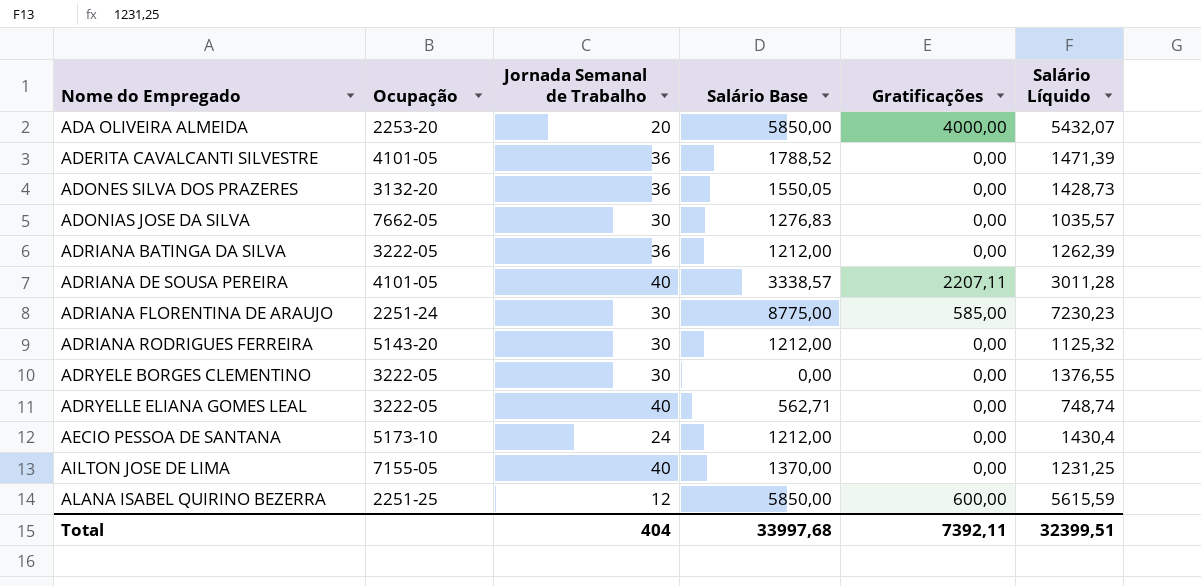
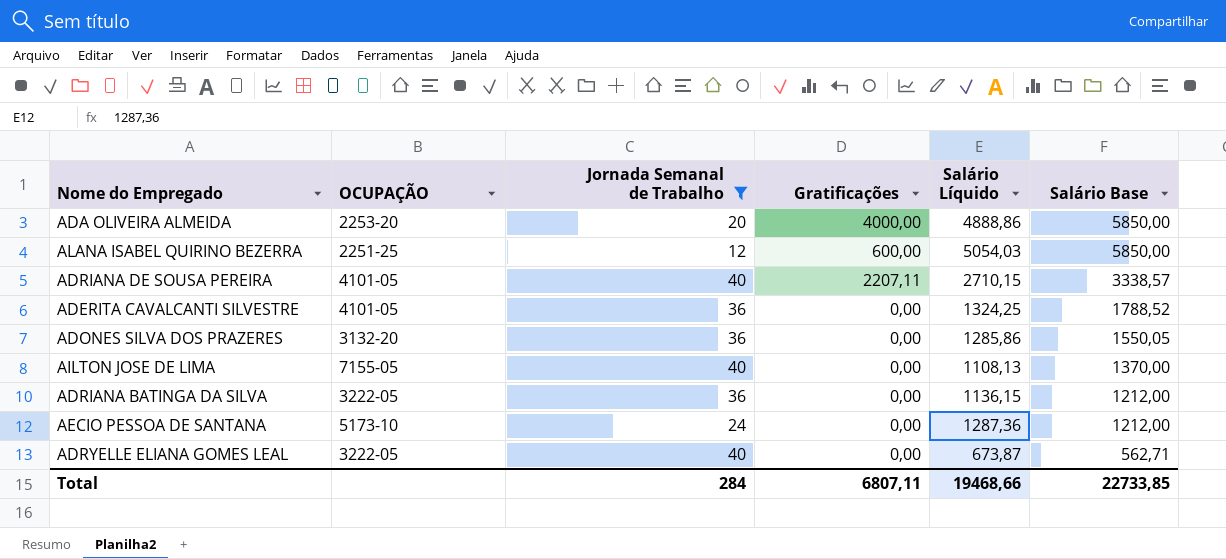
filter: none -> Jornada Semanal de Trabalho != 30
row order: Nome do Empregado ascending -> Salário Base descending
column name: Ocupação -> OCUPAÇÃO
column Salário Base | position: 4 -> 6
ADA OLIVEIRA ALMEIDA | Salário Líquido: 5432,07 -> 4888,86
ALANA ISABEL QUIRINO BEZERRA | Salário Líquido: 5615,59 -> 5054,03
ADRIANA DE SOUSA PEREIRA | Salário Líquido: 3011,28 -> 2710,15
ADERITA CAVALCANTI SILVESTRE | Salário Líquido: 1471,39 -> 1324,25
ADONES SILVA DOS PRAZERES | Salário Líquido: 1428,73 -> 1285,86
AILTON JOSE DE LIMA | Salário Líquido: 1231,25 -> 1108,13
ADRIANA BATINGA DA SILVA | Salário Líquido: 1262,39 -> 1136,15
AECIO PESSOA DE SANTANA | Salário Líquido: 1430,4 -> 1287,36
ADRYELLE ELIANA GOMES LEAL | Salário Líquido: 748,74 -> 673,87
Total | Jornada Semanal de Trabalho: 404 -> 284
Total | Gratificações: 7392,11 -> 6807,11
Total | Salário Líquido: 32399,51 -> 19468,66
Total | Salário Base: 33997,68 -> 22733,85

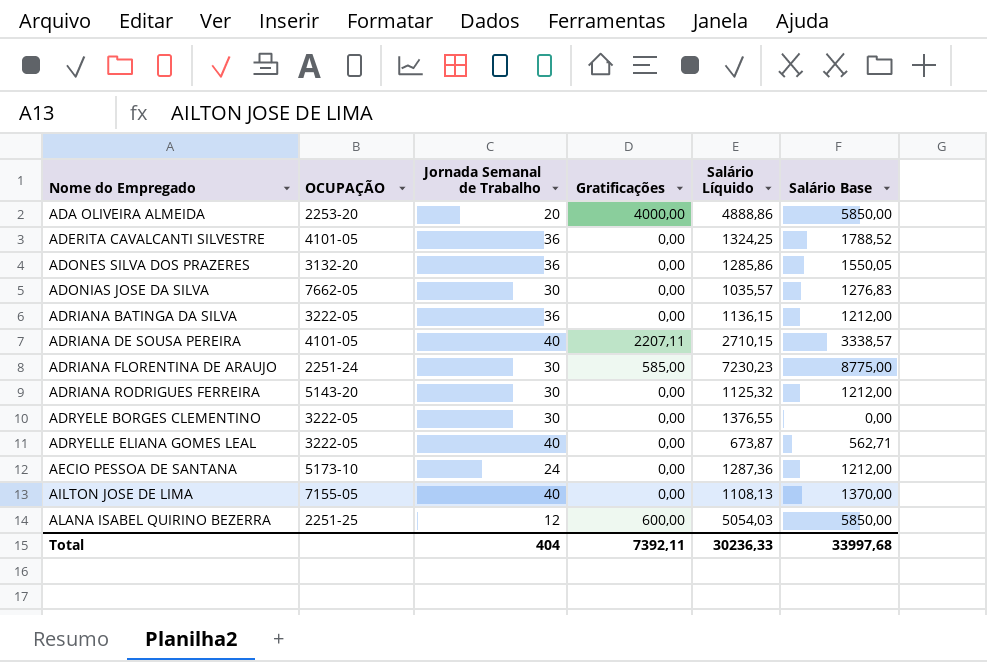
filter: Jornada Semanal de Trabalho != 30 -> none
row order: Salário Base descending -> Nome do Empregado ascending
Total | Jornada Semanal de Trabalho: 284 -> 404
Total | Gratificações: 6807,11 -> 7392,11
Total | Salário Líquido: 19468,66 -> 30236,33
Total | Salário Base: 22733,85 -> 33997,68

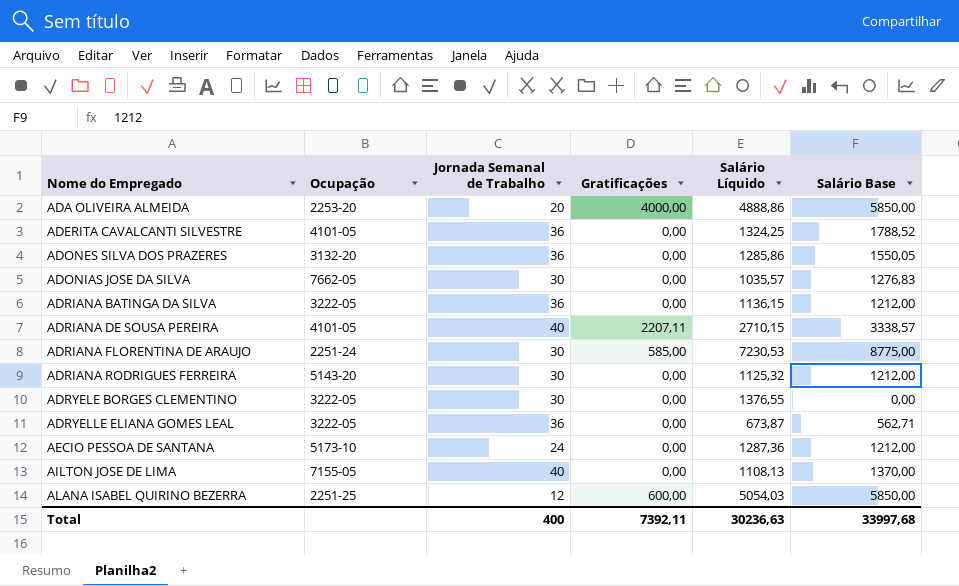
column name: OCUPAÇÃO -> Ocupação
ADRIANA FLORENTINA DE ARAUJO | Salário Líquido: 7230,23 -> 7230,53
ADRYELLE ELIANA GOMES LEAL | Jornada Semanal de Trabalho: 40 -> 36
Total | Jornada Semanal de Trabalho: 404 -> 400
Total | Salário Líquido: 30236,33 -> 30236,63

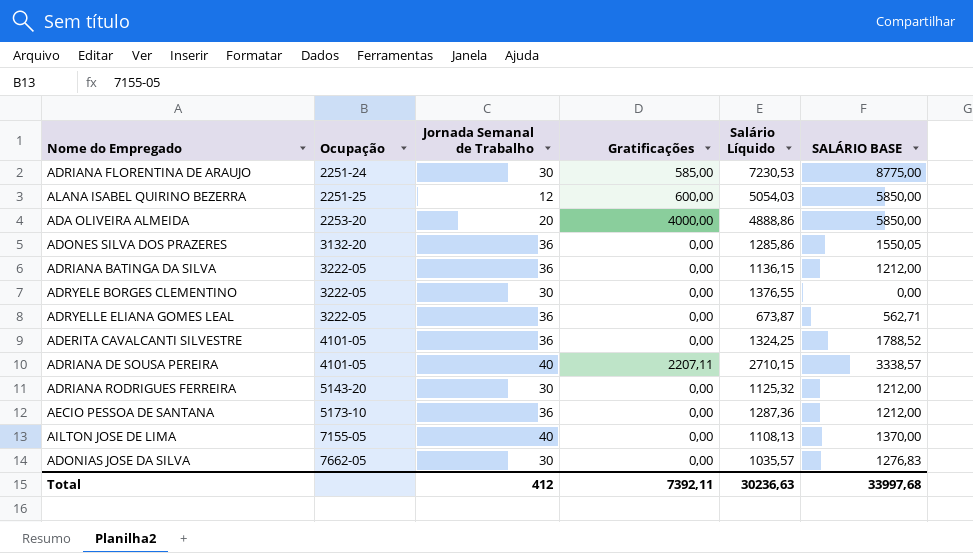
row order: Nome do Empregado ascending -> Ocupação ascending
column name: Salário Base -> SALÁRIO BASE
AECIO PESSOA DE SANTANA | Jornada Semanal de Trabalho: 24 -> 36
Total | Jornada Semanal de Trabalho: 400 -> 412

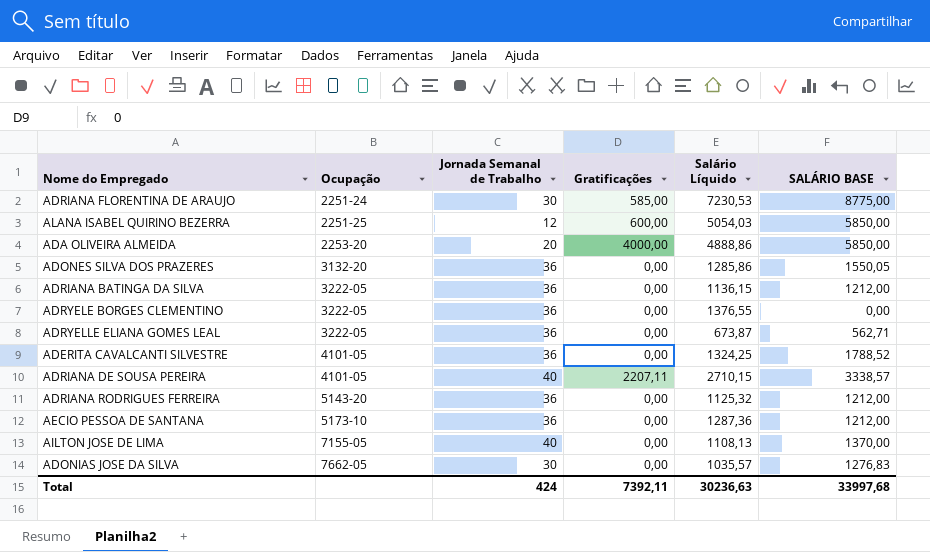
ADRYELE BORGES CLEMENTINO | Jornada Semanal de Trabalho: 30 -> 36
ADRIANA RODRIGUES FERREIRA | Jornada Semanal de Trabalho: 30 -> 36
Total | Jornada Semanal de Trabalho: 412 -> 424

